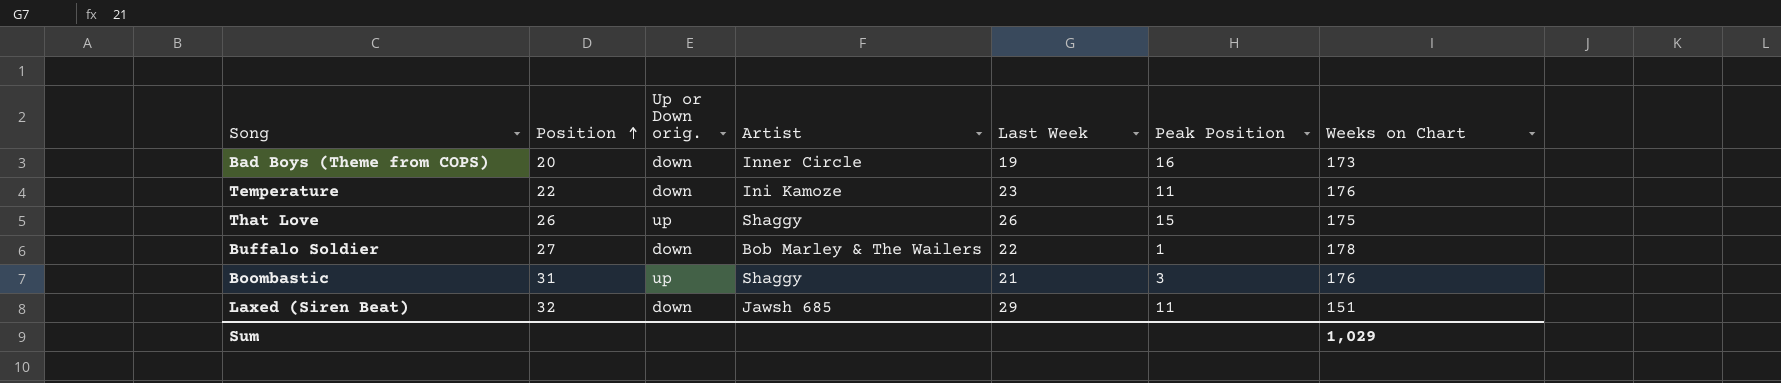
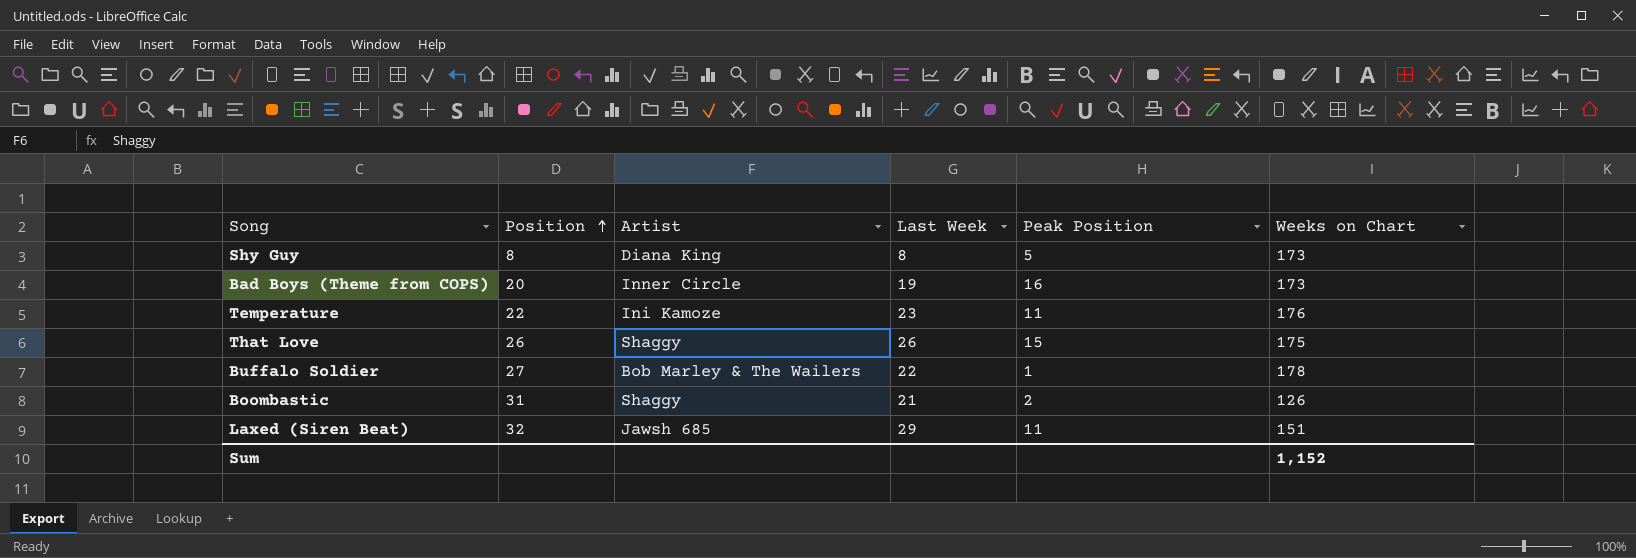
column Up or Down orig. | position: 3 -> none
row Shy Guy: none -> 8 | Diana King | 8 | 5 | 173
Boombastic | Peak Position: 3 -> 2
Boombastic | Weeks on Chart: 176 -> 126
Sum | Weeks on Chart: 1,029 -> 1,152

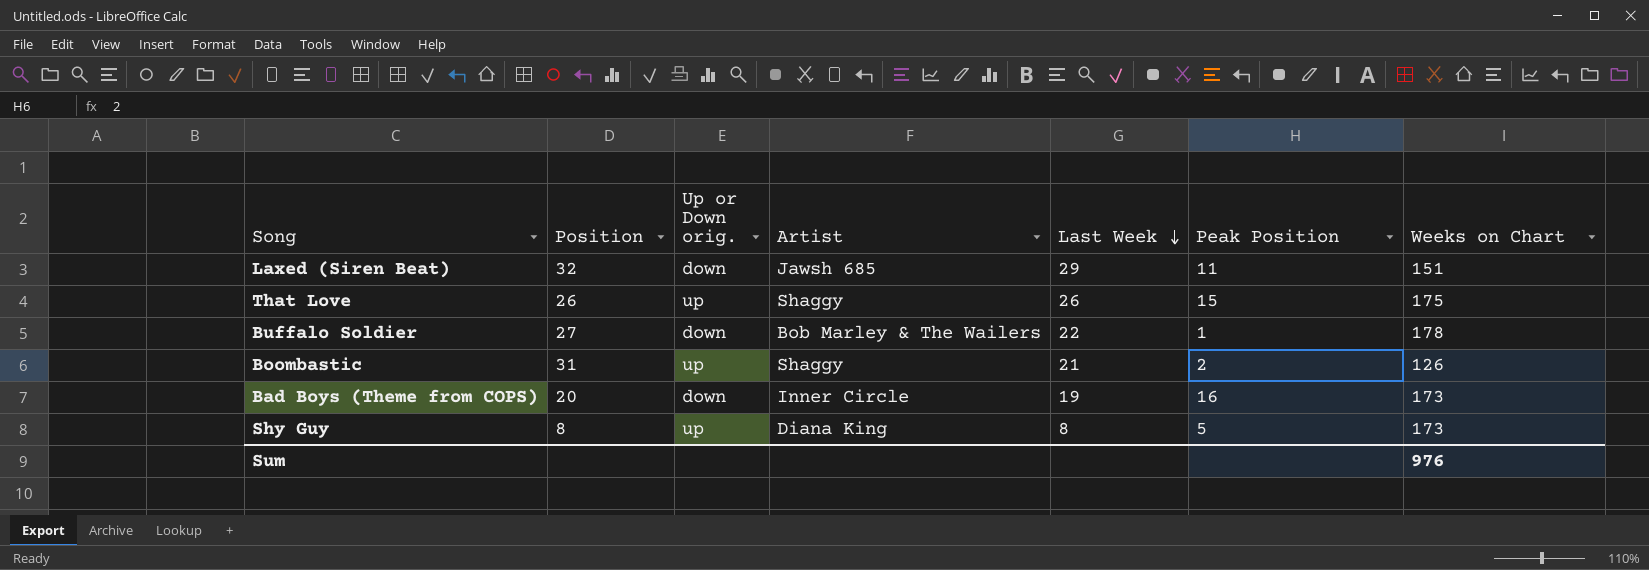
row order: Position ascending -> Last Week descending
column Up or Down orig. | position: none -> 3
row Temperature: 22 | Ini Kamoze | 23 | 11 | 176 -> none
Sum | Weeks on Chart: 1,152 -> 976

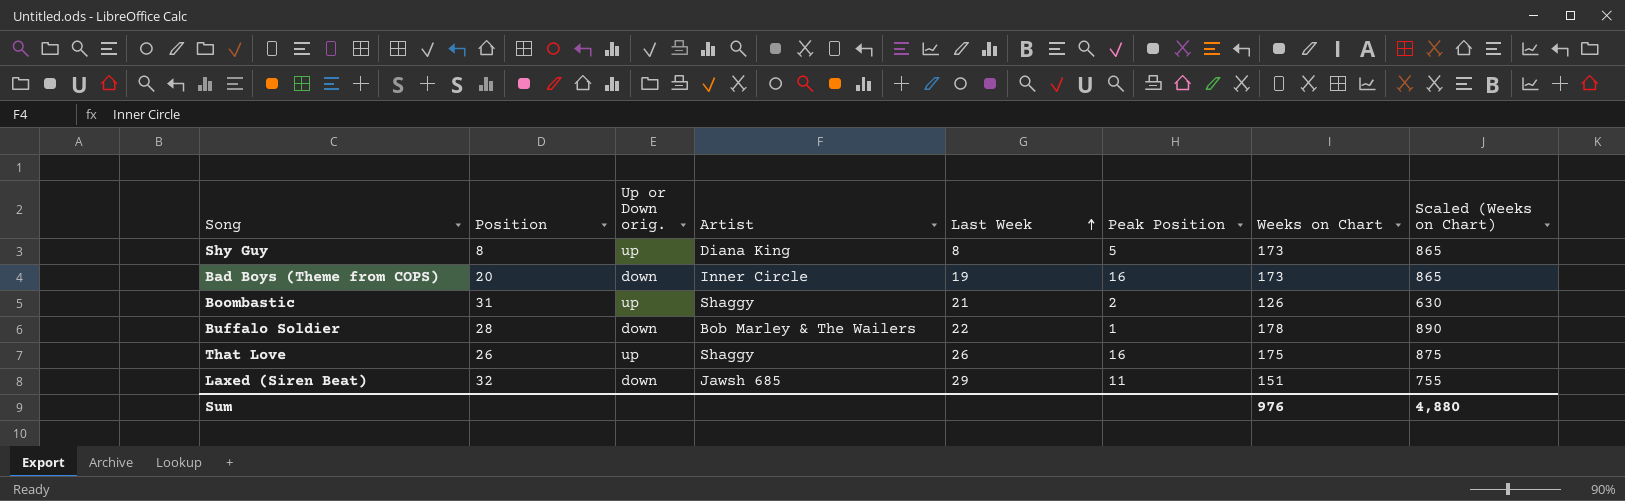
row order: Last Week descending -> Last Week ascending
column Scaled (Weeks on Chart) | formula: none -> [Weeks on Chart] * 5
Buffalo Soldier | Position: 27 -> 28
That Love | Peak Position: 15 -> 16

